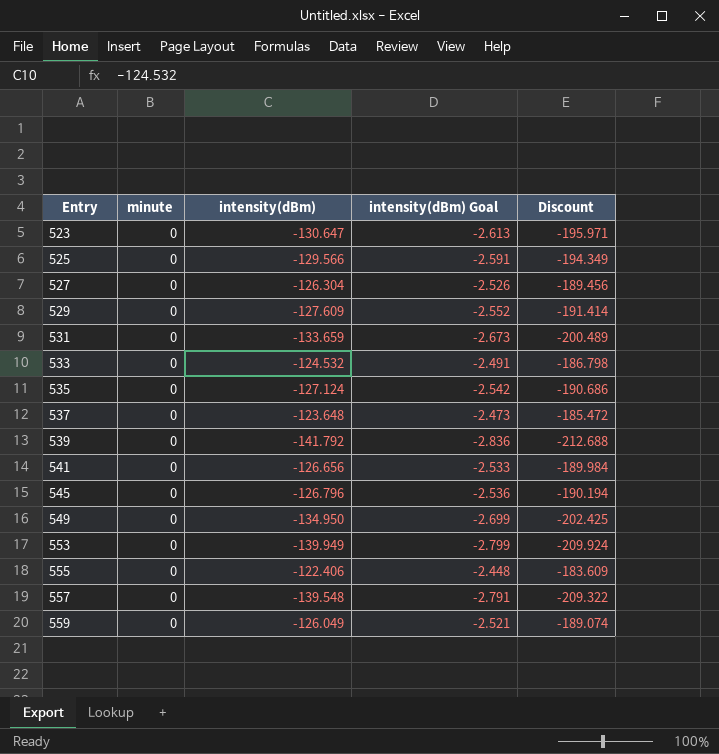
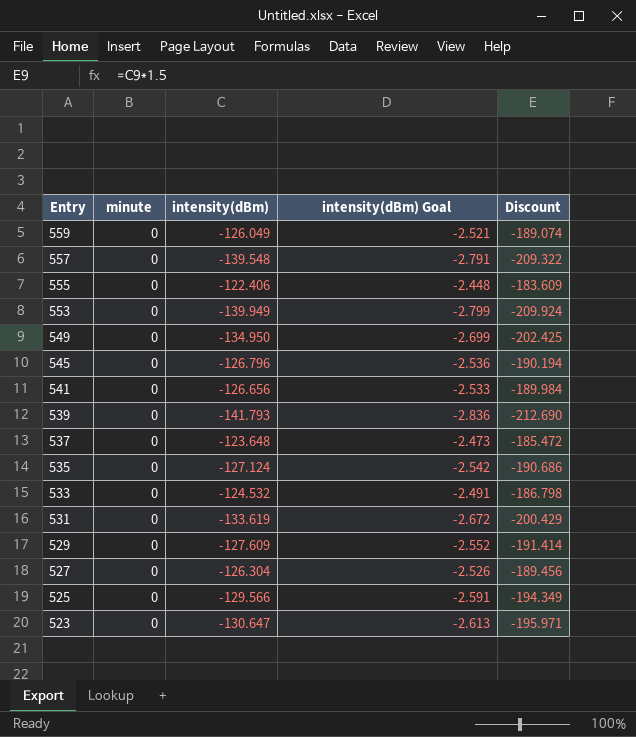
row order: Entry ascending -> Entry descending
539 | intensity(dBm): -141.792 -> -141.793
539 | Discount: -212.688 -> -212.690
531 | intensity(dBm): -133.659 -> -133.619
531 | intensity(dBm) Goal: -2.673 -> -2.672
531 | Discount: -200.489 -> -200.429

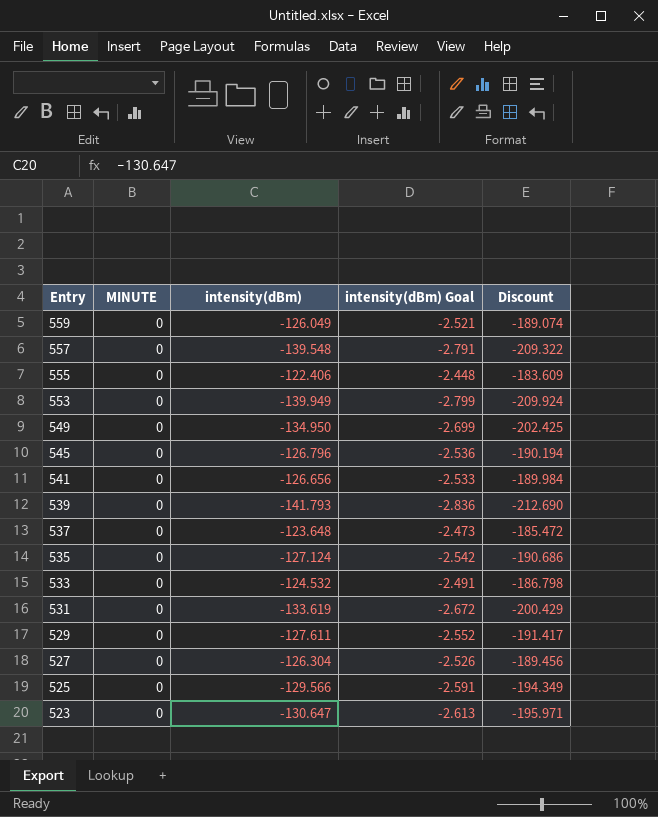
column name: minute -> MINUTE
529 | intensity(dBm): -127.609 -> -127.611
529 | Discount: -191.414 -> -191.417

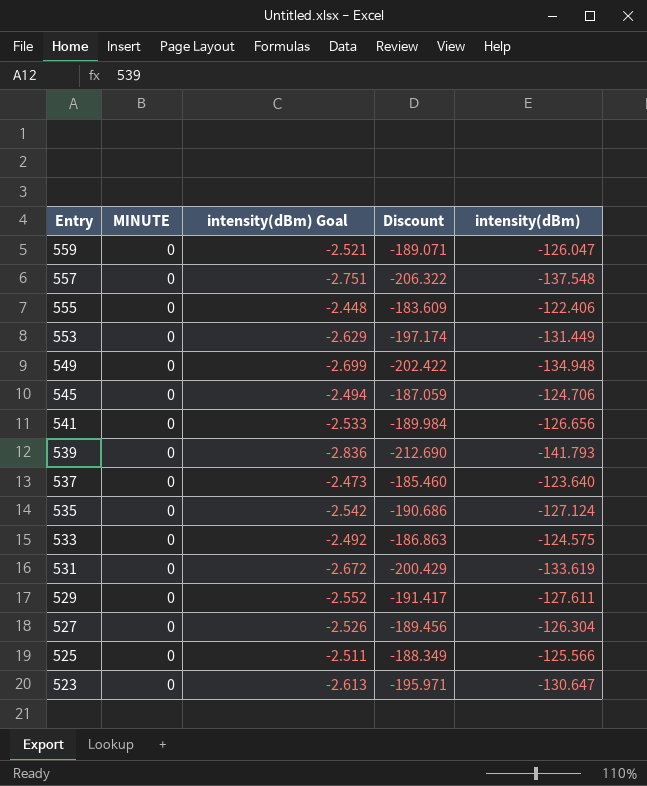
column intensity(dBm) | position: 3 -> 5
559 | Discount: -189.074 -> -189.071
559 | intensity(dBm): -126.049 -> -126.047
557 | intensity(dBm) Goal: -2.791 -> -2.751
557 | Discount: -209.322 -> -206.322
557 | intensity(dBm): -139.548 -> -137.548
553 | intensity(dBm) Goal: -2.799 -> -2.629
553 | Discount: -209.924 -> -197.174
553 | intensity(dBm): -139.949 -> -131.449
549 | Discount: -202.425 -> -202.422
549 | intensity(dBm): -134.950 -> -134.948
545 | intensity(dBm) Goal: -2.536 -> -2.494
545 | Discount: -190.194 -> -187.059
545 | intensity(dBm): -126.796 -> -124.706
537 | Discount: -185.472 -> -185.460
537 | intensity(dBm): -123.648 -> -123.640
533 | intensity(dBm) Goal: -2.491 -> -2.492
533 | Discount: -186.798 -> -186.863
533 | intensity(dBm): -124.532 -> -124.575
525 | intensity(dBm) Goal: -2.591 -> -2.511
525 | Discount: -194.349 -> -188.349
525 | intensity(dBm): -129.566 -> -125.566

